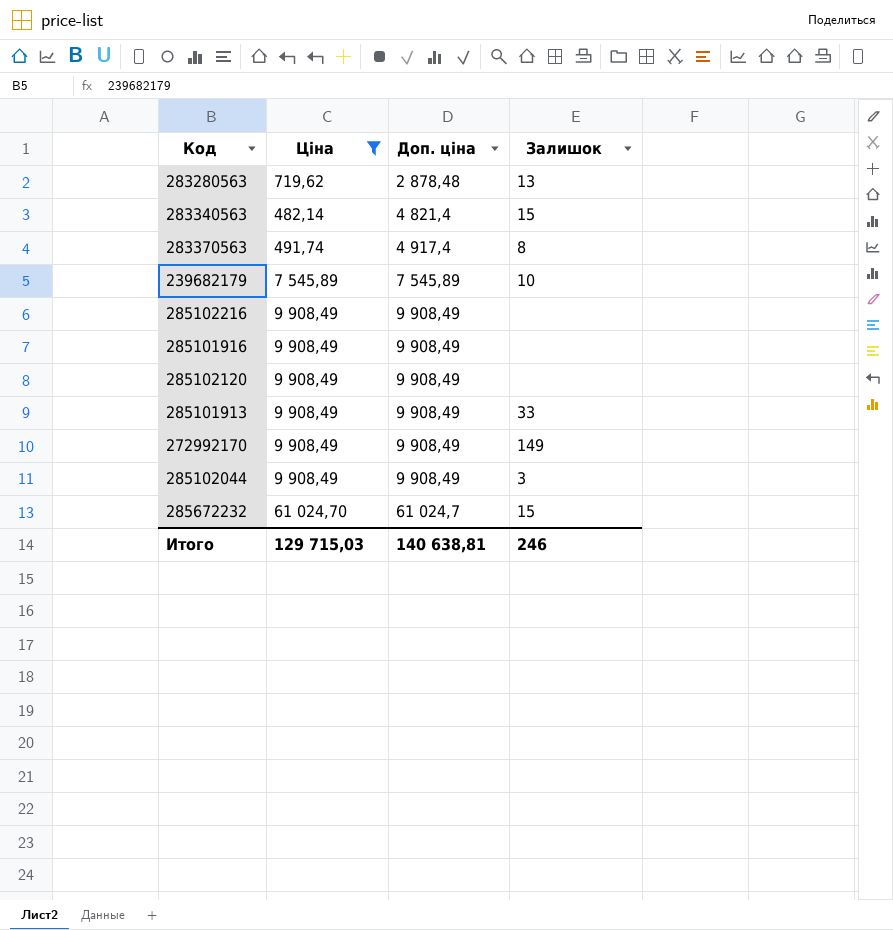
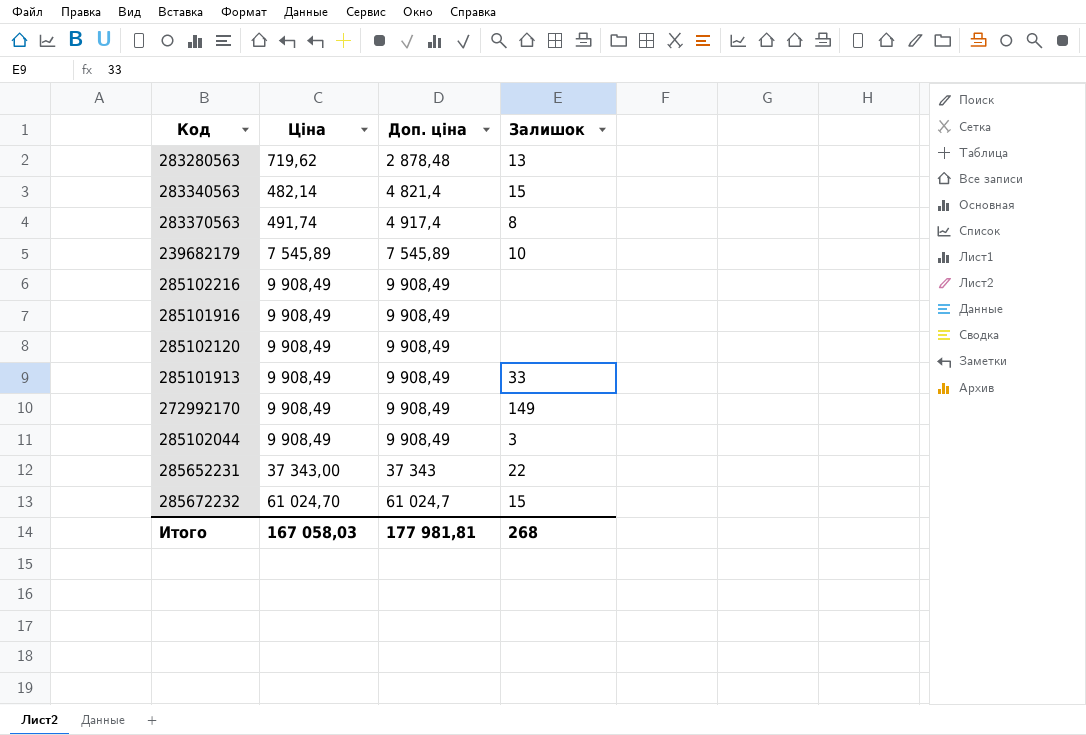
filter: Ціна != 37 343,00 -> none
Итого | Ціна: 129 715,03 -> 167 058,03
Итого | Доп. ціна: 140 638,81 -> 177 981,81
Итого | Залишок: 246 -> 268

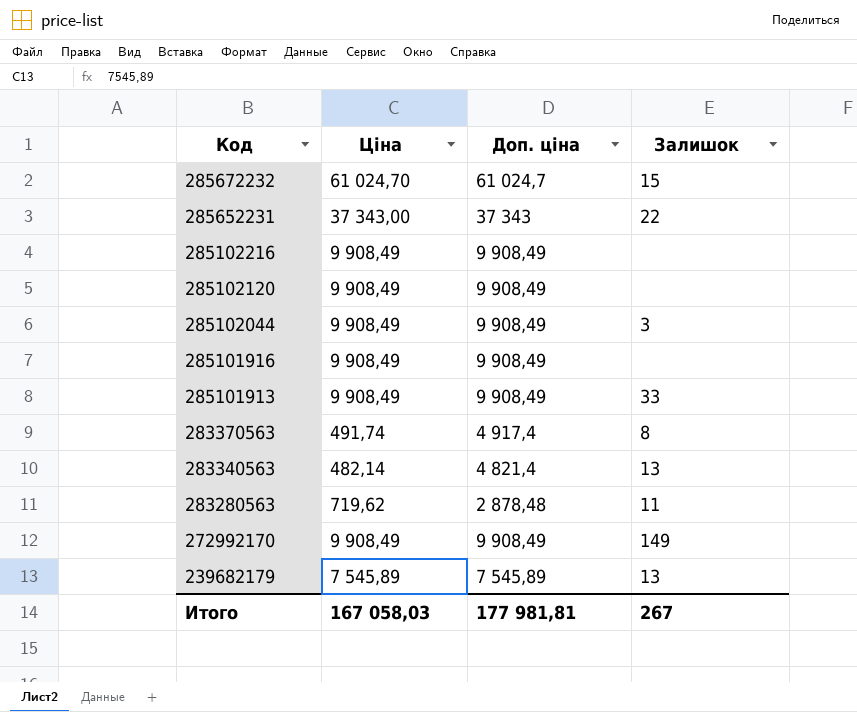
row order: Доп. ціна ascending -> Код descending
283340563 | Залишок: 15 -> 13
283280563 | Залишок: 13 -> 11
239682179 | Залишок: 10 -> 13
Итого | Залишок: 268 -> 267

